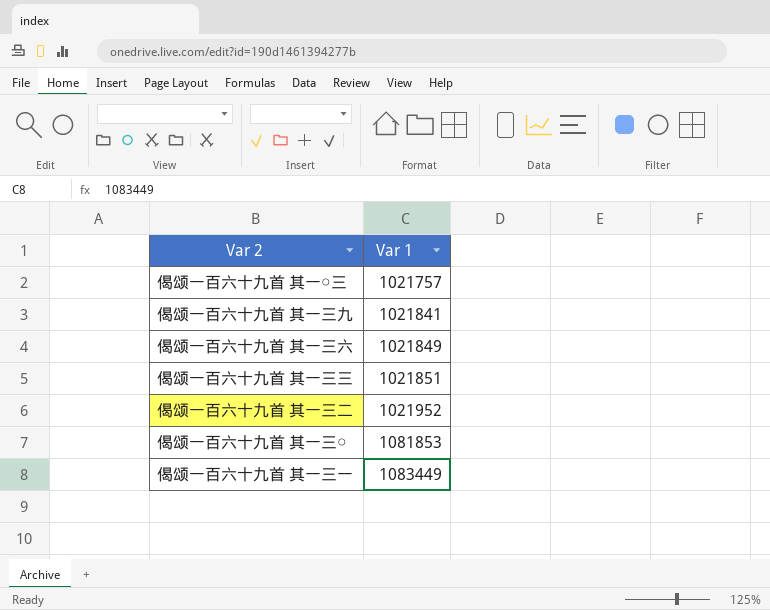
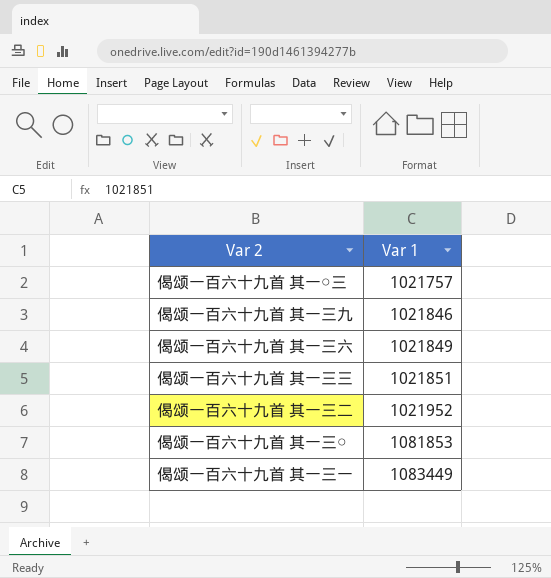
偈颂一百六十九首 其一三九 | Var 1: 1021841 -> 1021846

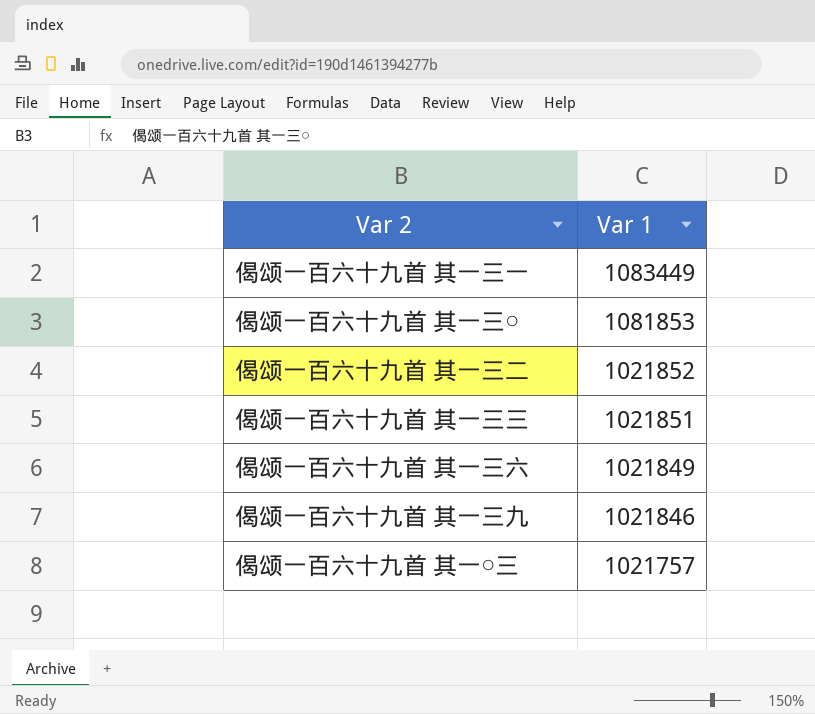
row order: Var 1 ascending -> Var 1 descending
偈颂一百六十九首 其一三二 | Var 1: 1021952 -> 1021852

